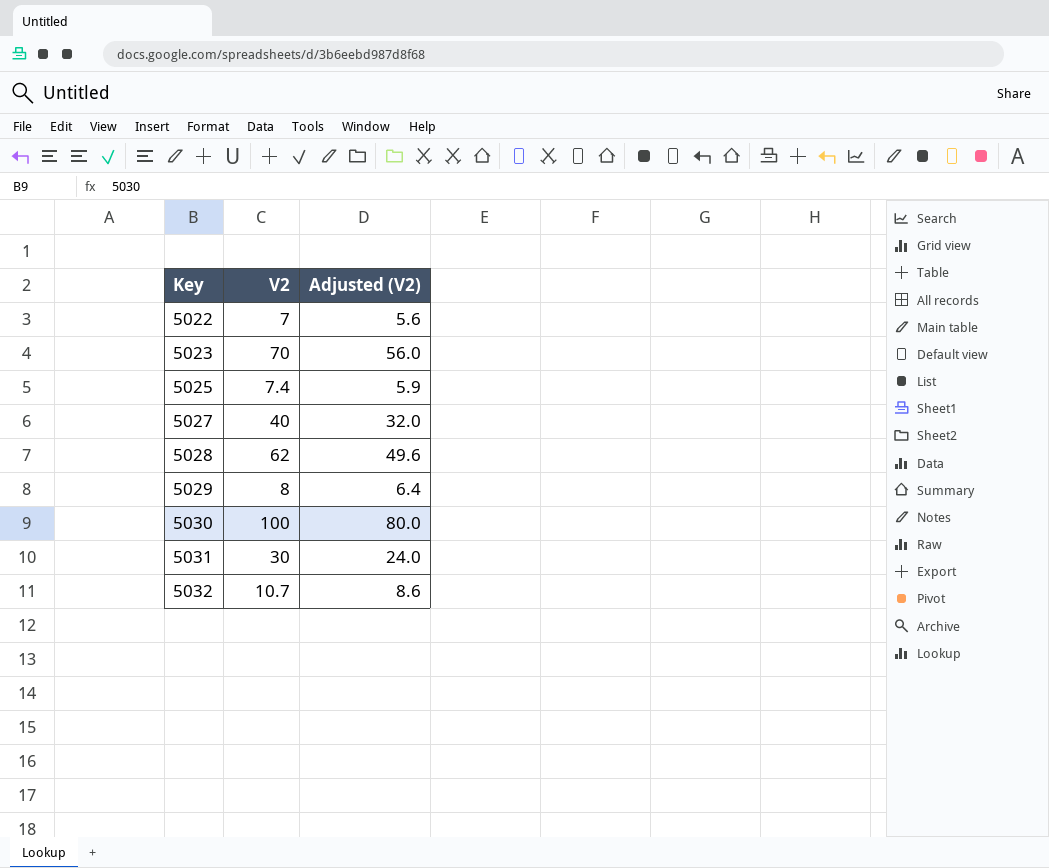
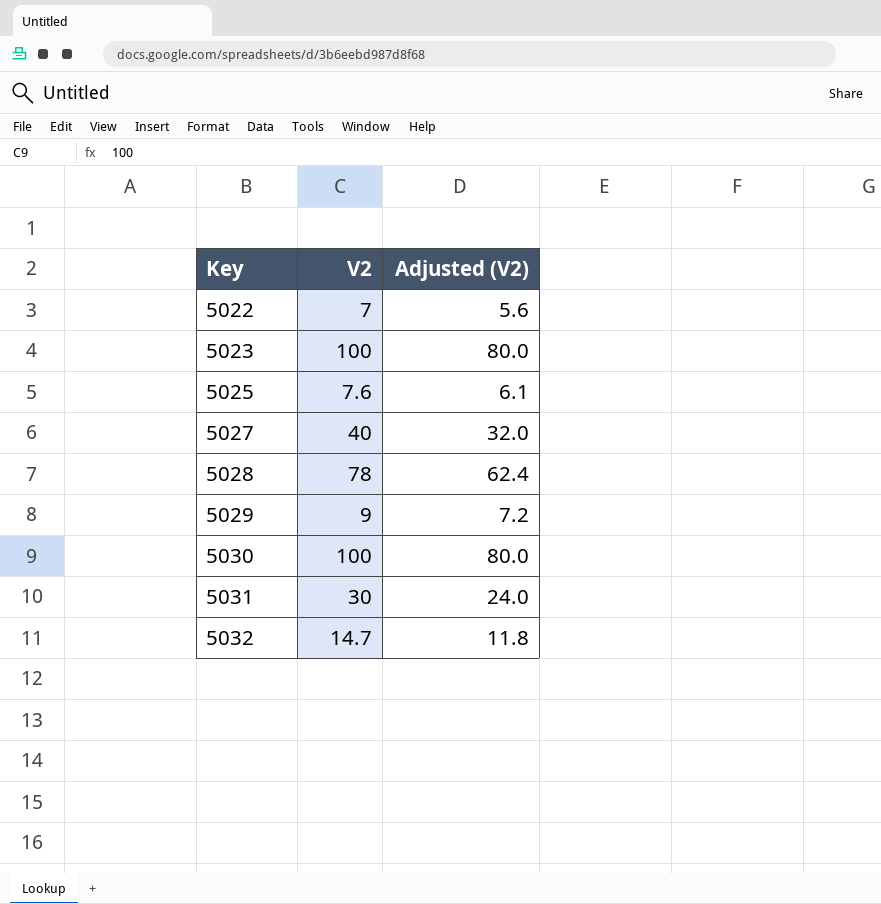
5023 | V2: 70 -> 100
5023 | Adjusted (V2): 56.0 -> 80.0
5025 | V2: 7.4 -> 7.6
5025 | Adjusted (V2): 5.9 -> 6.1
5028 | V2: 62 -> 78
5028 | Adjusted (V2): 49.6 -> 62.4
5029 | V2: 8 -> 9
5029 | Adjusted (V2): 6.4 -> 7.2
5032 | V2: 10.7 -> 14.7
5032 | Adjusted (V2): 8.6 -> 11.8

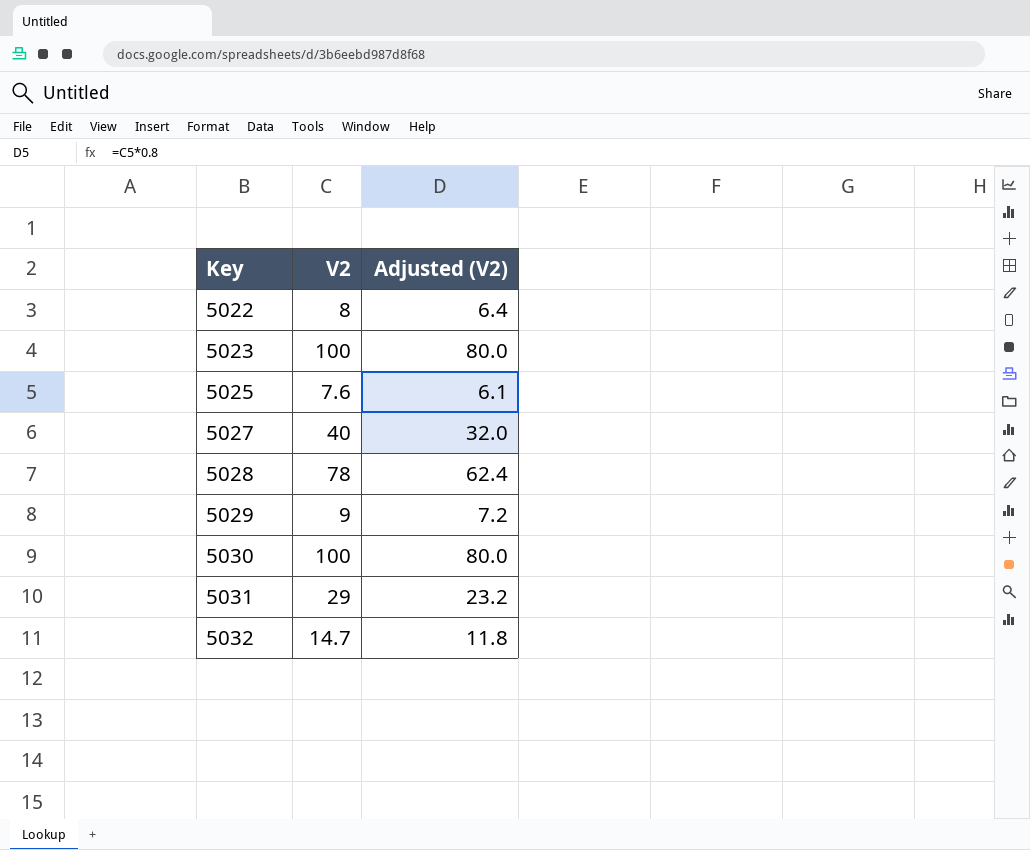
5022 | V2: 7 -> 8
5022 | Adjusted (V2): 5.6 -> 6.4
5031 | V2: 30 -> 29
5031 | Adjusted (V2): 24.0 -> 23.2

